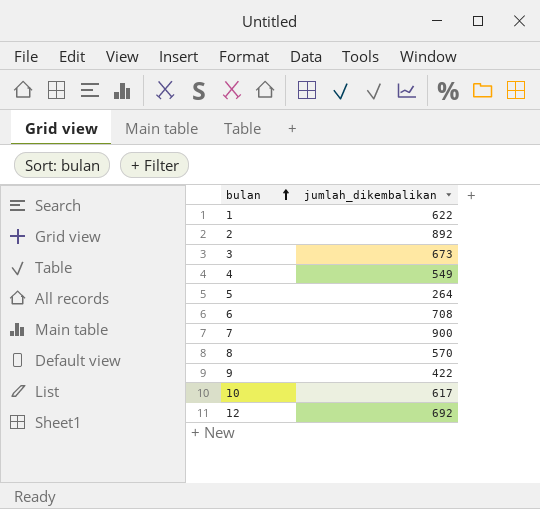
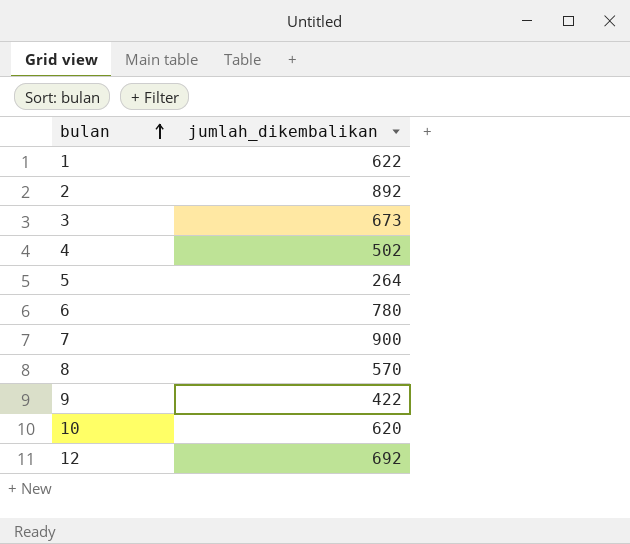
4 | jumlah_dikembalikan: 549 -> 502
6 | jumlah_dikembalikan: 708 -> 780
10 | jumlah_dikembalikan: 617 -> 620

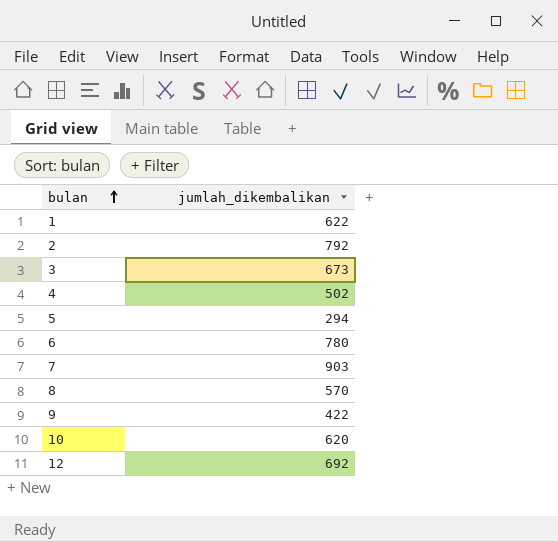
2 | jumlah_dikembalikan: 892 -> 792
5 | jumlah_dikembalikan: 264 -> 294
7 | jumlah_dikembalikan: 900 -> 903

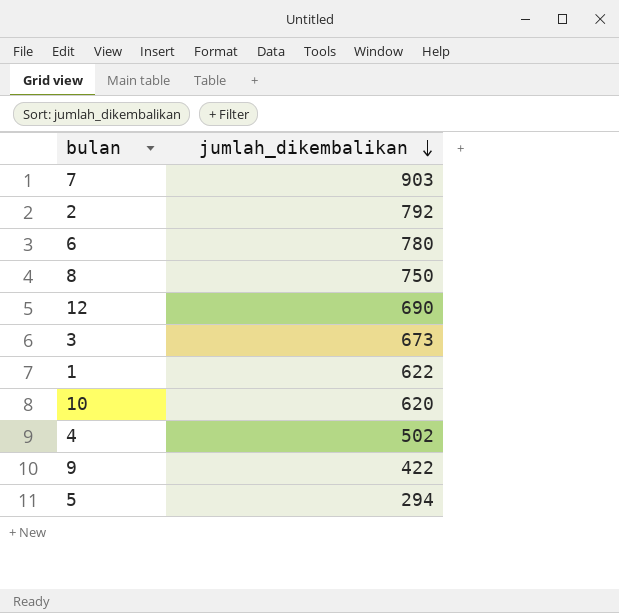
row order: bulan ascending -> jumlah_dikembalikan descending
8 | jumlah_dikembalikan: 570 -> 750
12 | jumlah_dikembalikan: 692 -> 690

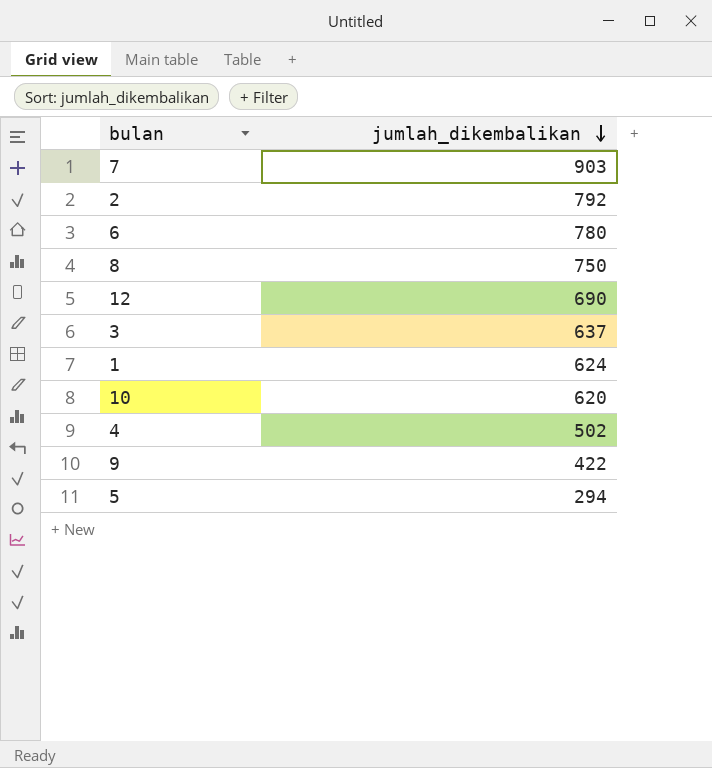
3 | jumlah_dikembalikan: 673 -> 637
1 | jumlah_dikembalikan: 622 -> 624

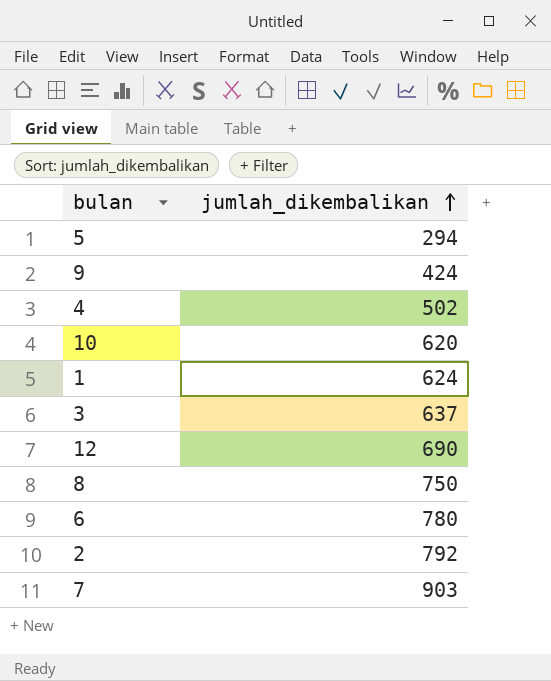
row order: jumlah_dikembalikan descending -> jumlah_dikembalikan ascending
9 | jumlah_dikembalikan: 422 -> 424

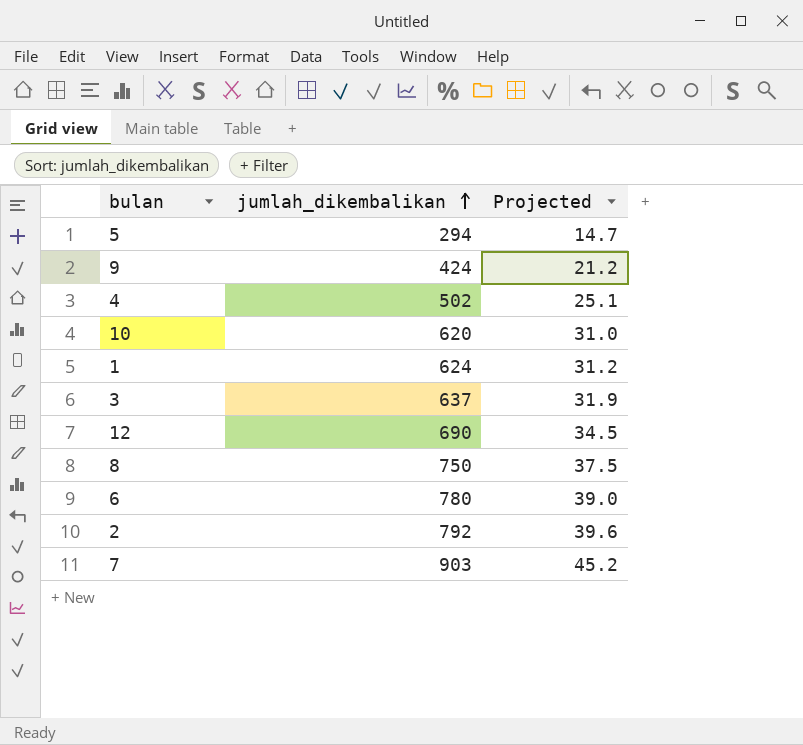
column Projected | formula: none -> [jumlah_dikembalikan] * 0.05

